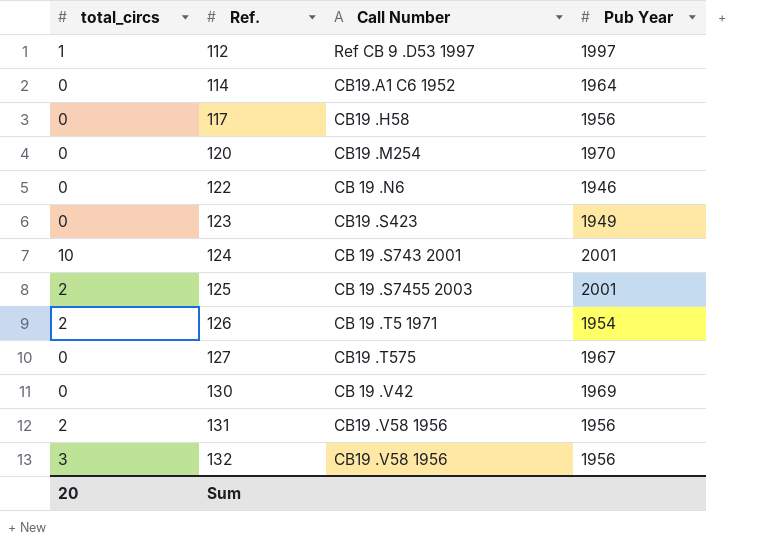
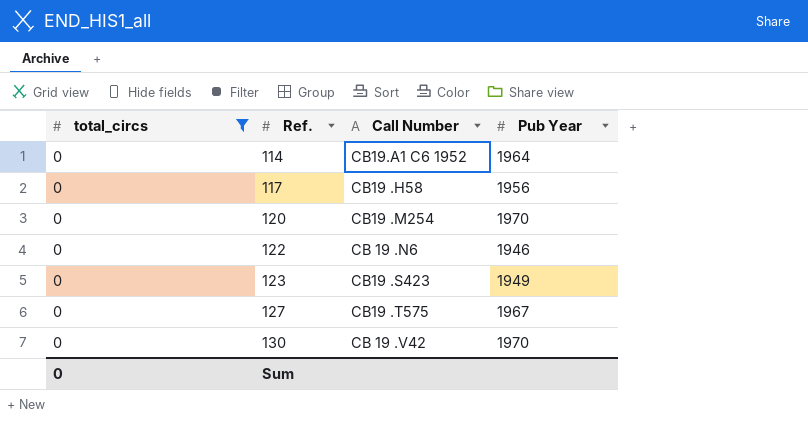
filter: none -> total_circs = 0
130 | Pub Year: 1969 -> 1970
Sum | total_circs: 20 -> 0

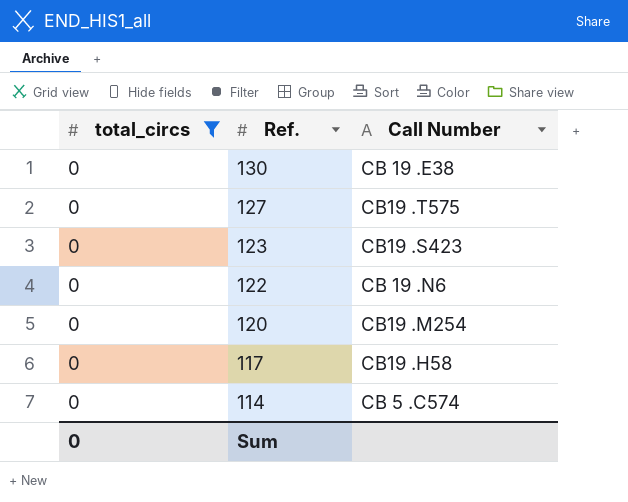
row order: Ref. ascending -> Ref. descending
column Pub Year | position: 4 -> none
130 | Call Number: CB 19 .V42 -> CB 19 .E38
114 | Call Number: CB19.A1 C6 1952 -> CB 5 .C574

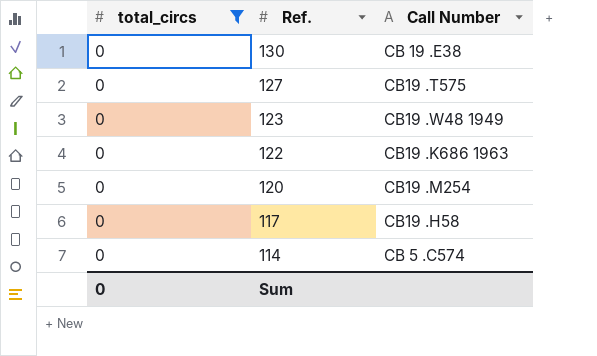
123 | Call Number: CB19 .S423 -> CB19 .W48 1949
122 | Call Number: CB 19 .N6 -> CB19 .K686 1963

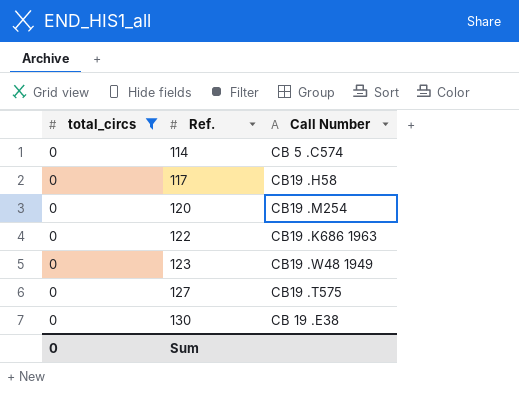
row order: Ref. descending -> Ref. ascending

